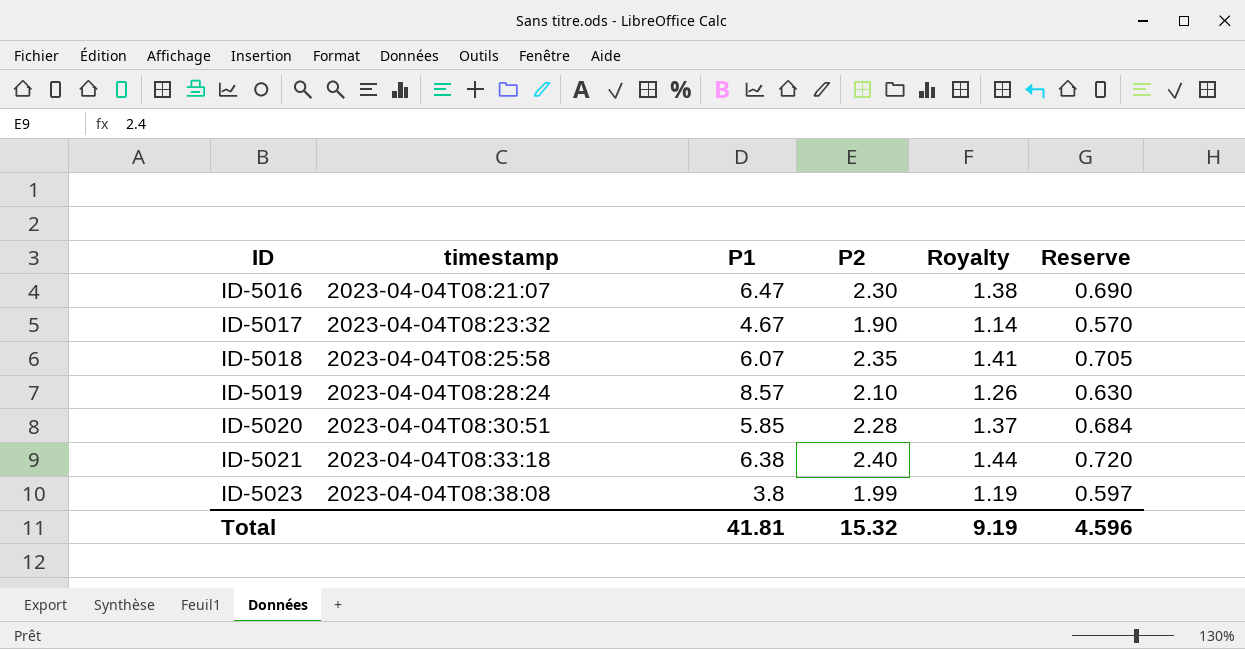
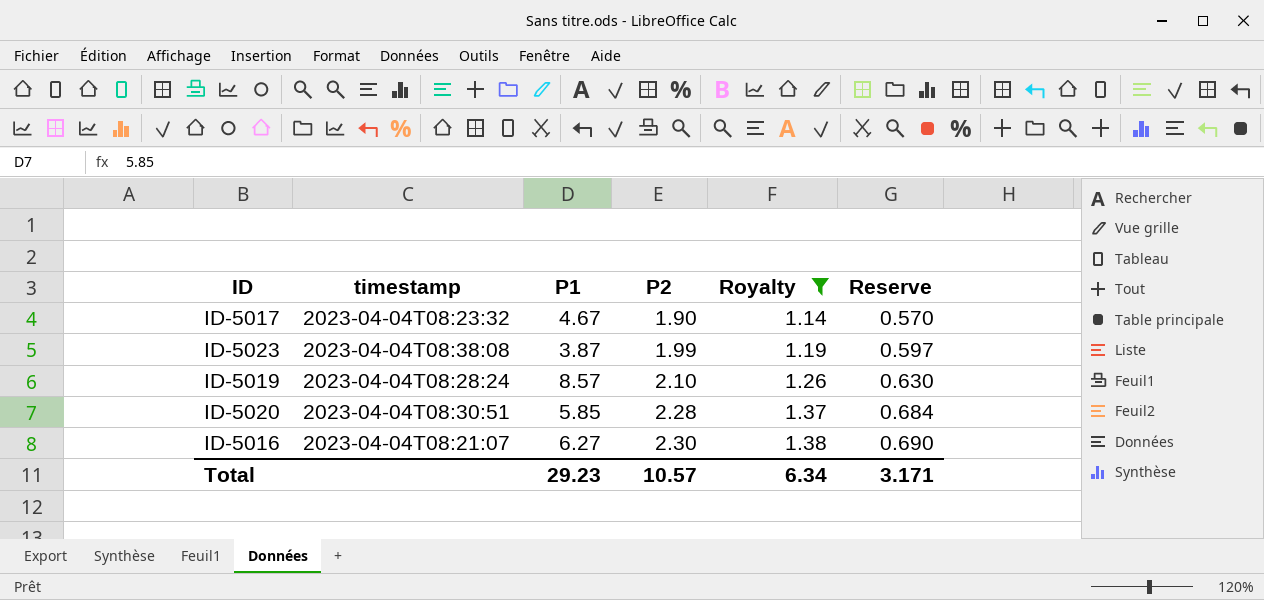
filter: none -> Royalty <= 1.38
row order: ID ascending -> P2 ascending
ID-5023 | P1: 3.8 -> 3.87
ID-5016 | P1: 6.47 -> 6.27
Total | P1: 41.81 -> 29.23
Total | P2: 15.32 -> 10.57
Total | Royalty: 9.19 -> 6.34
Total | Reserve: 4.596 -> 3.171

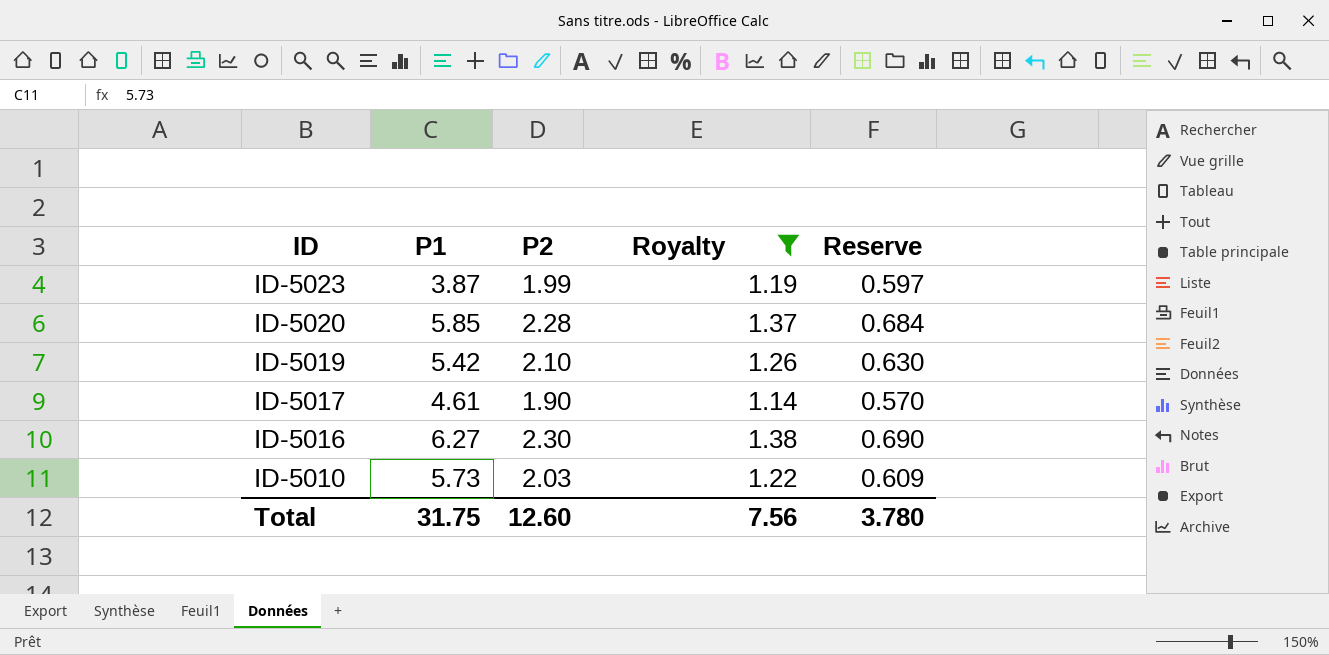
row order: P2 ascending -> ID descending
column timestamp | position: 2 -> none
ID-5019 | P1: 8.57 -> 5.42
ID-5017 | P1: 4.67 -> 4.61
row ID-5010: none -> 5.73 | 2.03 | 1.22 | 0.609
Total | P1: 29.23 -> 31.75
Total | P2: 10.57 -> 12.60
Total | Royalty: 6.34 -> 7.56
Total | Reserve: 3.171 -> 3.780

